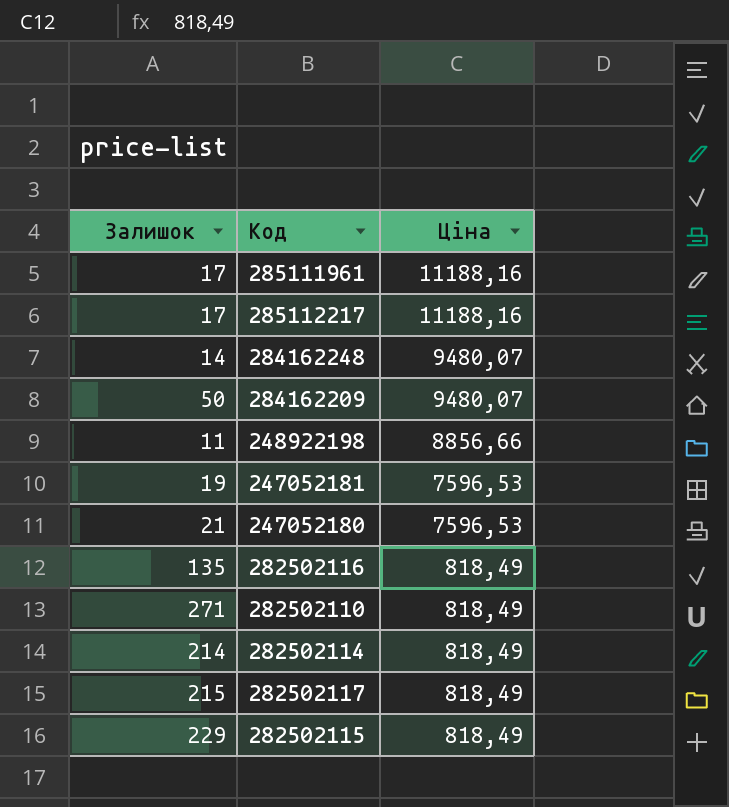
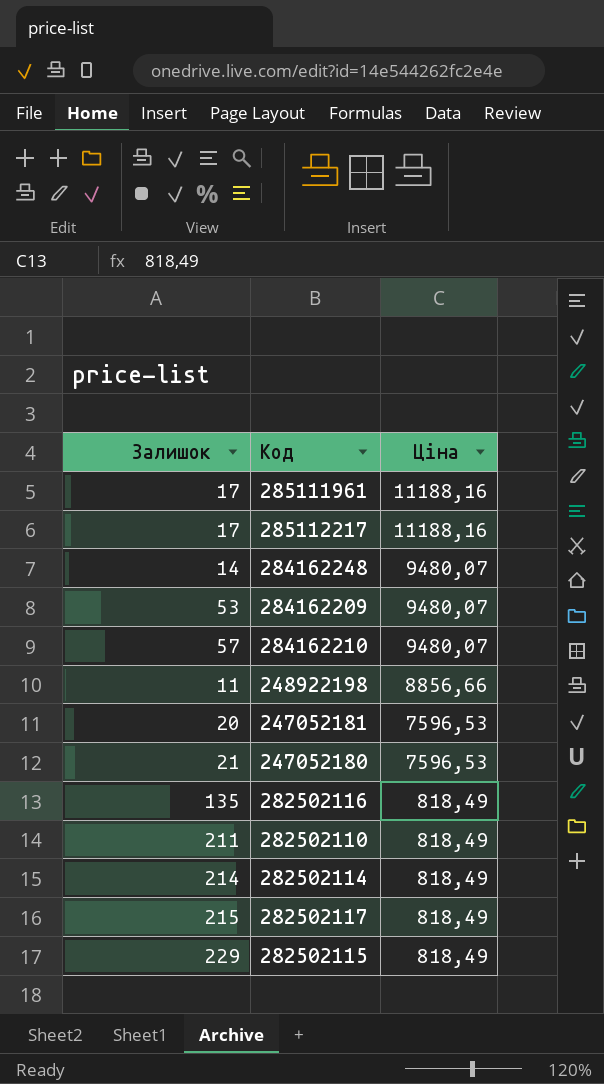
284162209 | Залишок: 50 -> 53
row 284162210: none -> 57 | 9480,07
247052181 | Залишок: 19 -> 20
282502110 | Залишок: 271 -> 211

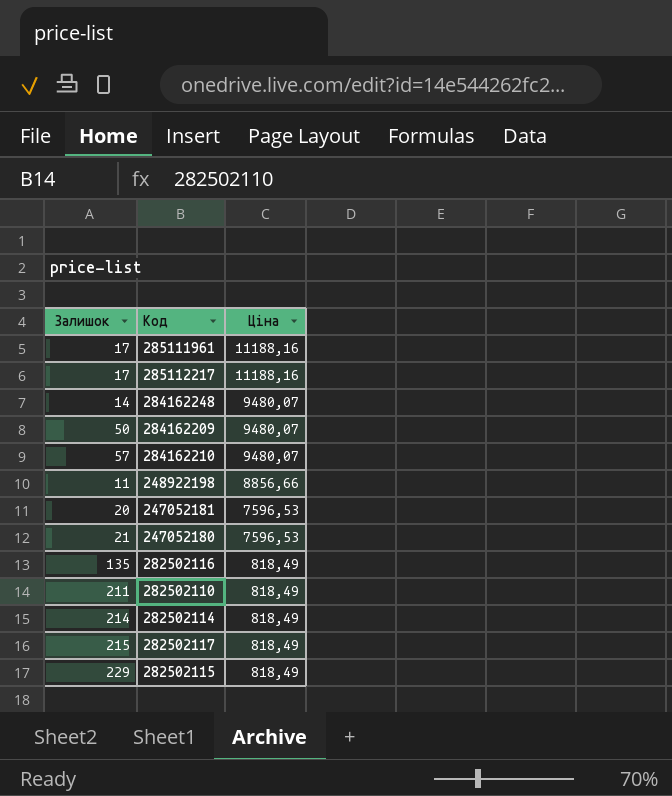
284162209 | Залишок: 53 -> 50

